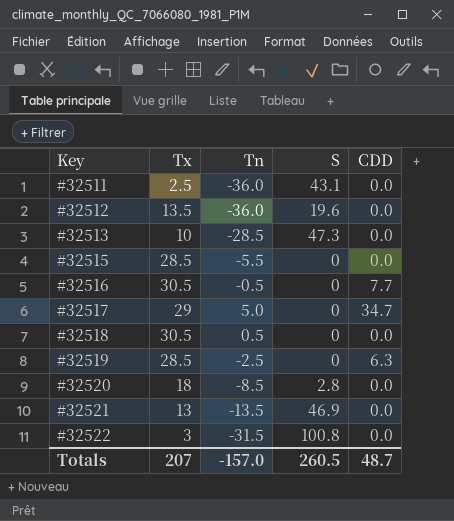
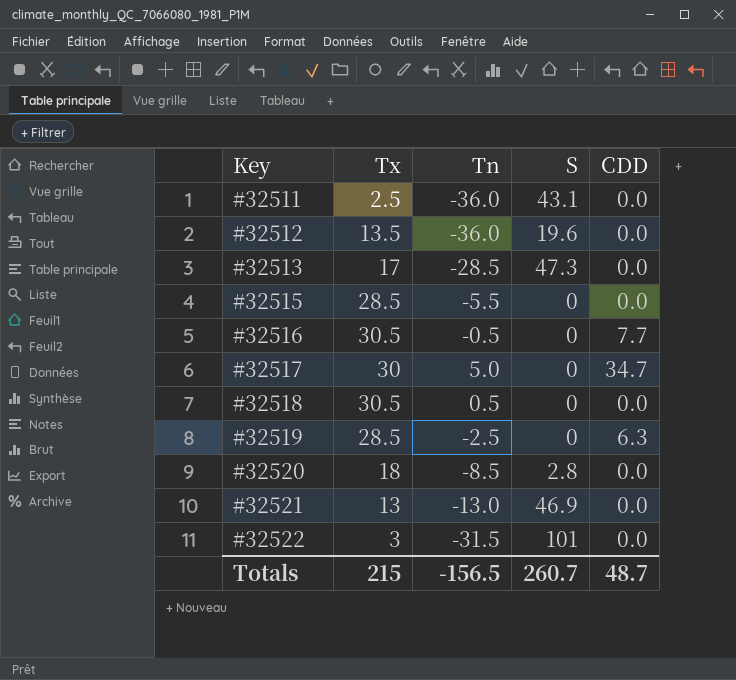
#32513 | Tx: 10 -> 17
#32517 | Tx: 29 -> 30
#32521 | Tn: -13.5 -> -13.0
#32522 | S: 100.8 -> 101
Totals | Tx: 207 -> 215
Totals | Tn: -157.0 -> -156.5
Totals | S: 260.5 -> 260.7

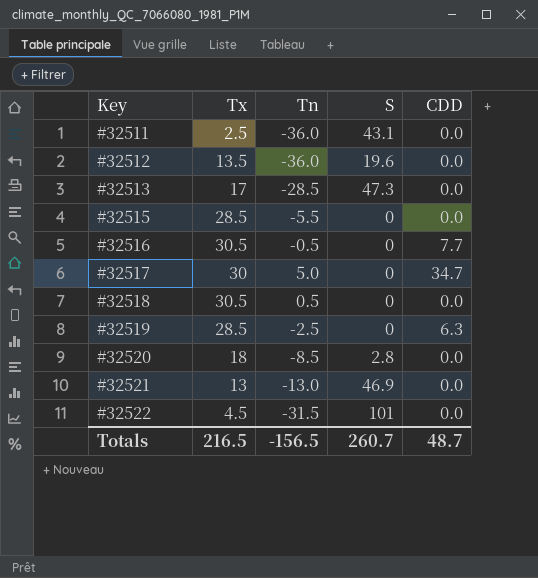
#32522 | Tx: 3 -> 4.5
Totals | Tx: 215 -> 216.5

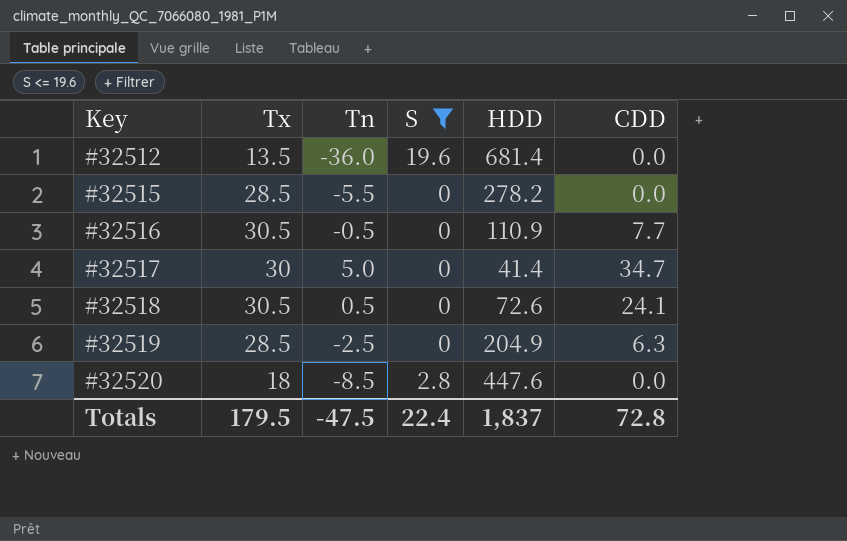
filter: none -> S <= 19.6
column HDD | position: none -> 5
#32518 | CDD: 0.0 -> 24.1
Totals | Tx: 216.5 -> 179.5
Totals | Tn: -156.5 -> -47.5
Totals | S: 260.7 -> 22.4
Totals | CDD: 48.7 -> 72.8

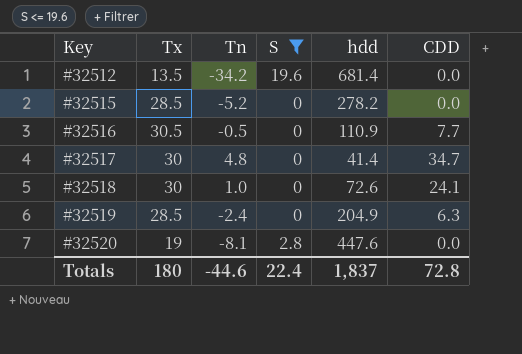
column name: HDD -> hdd
#32512 | Tn: -36.0 -> -34.2
#32515 | Tn: -5.5 -> -5.2
#32517 | Tn: 5.0 -> 4.8
#32518 | Tx: 30.5 -> 30
#32518 | Tn: 0.5 -> 1.0
#32519 | Tn: -2.5 -> -2.4
#32520 | Tx: 18 -> 19
#32520 | Tn: -8.5 -> -8.1
Totals | Tx: 179.5 -> 180
Totals | Tn: -47.5 -> -44.6

